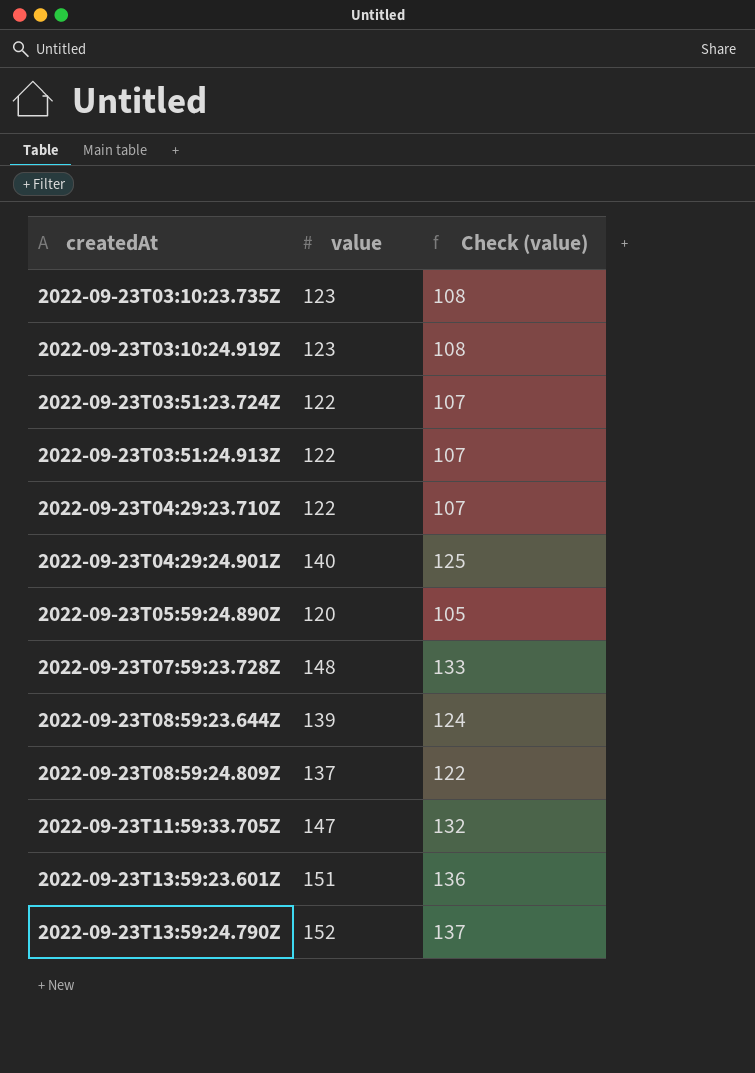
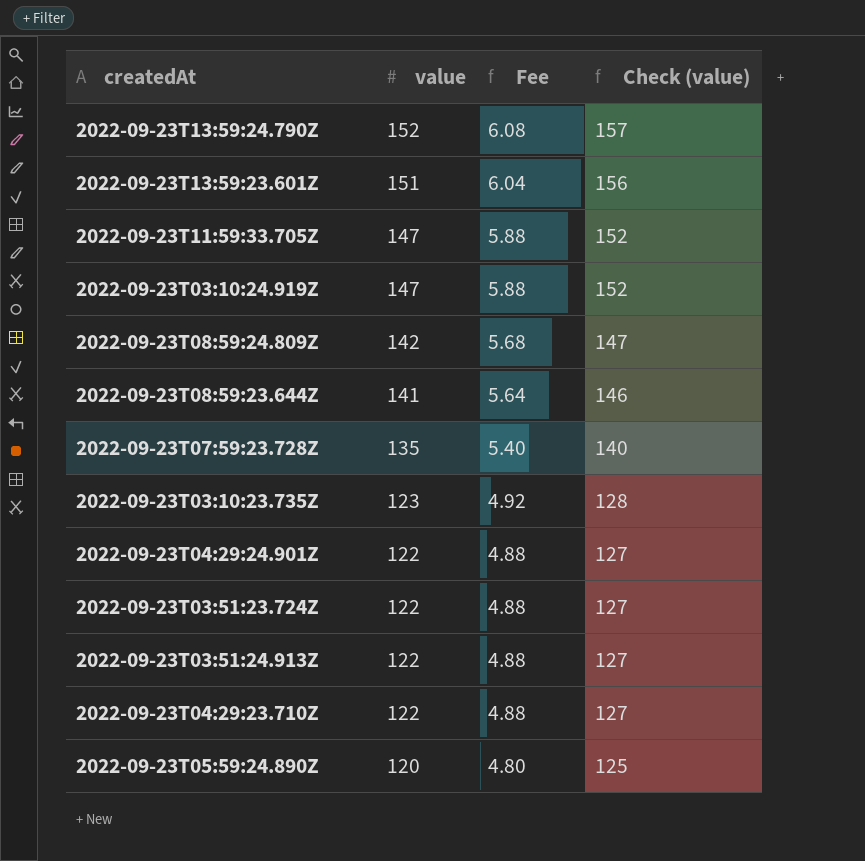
row order: createdAt ascending -> value descending
column Fee | formula: none -> [value] * 0.04
column Check (value) | formula: [value] - 15 -> [value] + 5
2022-09-23T03:10:24.919Z | value: 123 -> 147
2022-09-23T08:59:24.809Z | value: 137 -> 142
2022-09-23T08:59:23.644Z | value: 139 -> 141
2022-09-23T07:59:23.728Z | value: 148 -> 135
2022-09-23T04:29:24.901Z | value: 140 -> 122

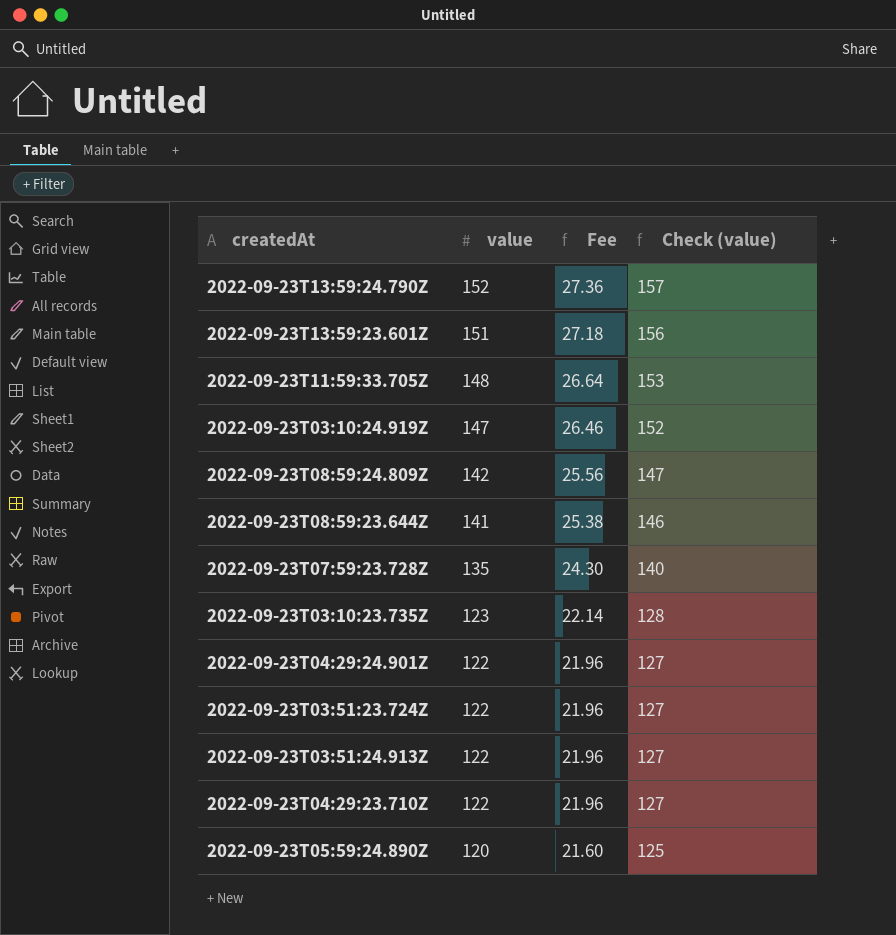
column Fee | formula: [value] * 0.04 -> [value] * 0.18
2022-09-23T11:59:33.705Z | value: 147 -> 148
2022-09-23T11:59:33.705Z | Check (value): 152 -> 153

